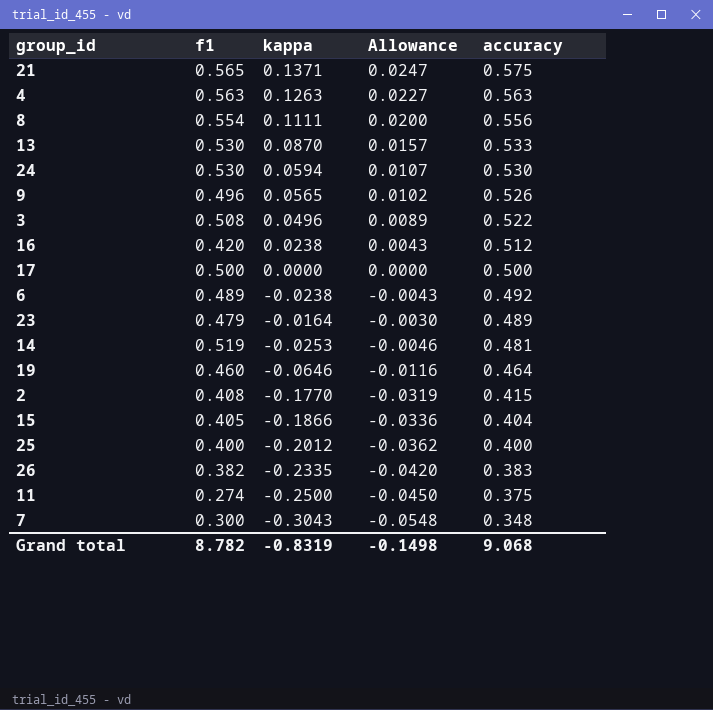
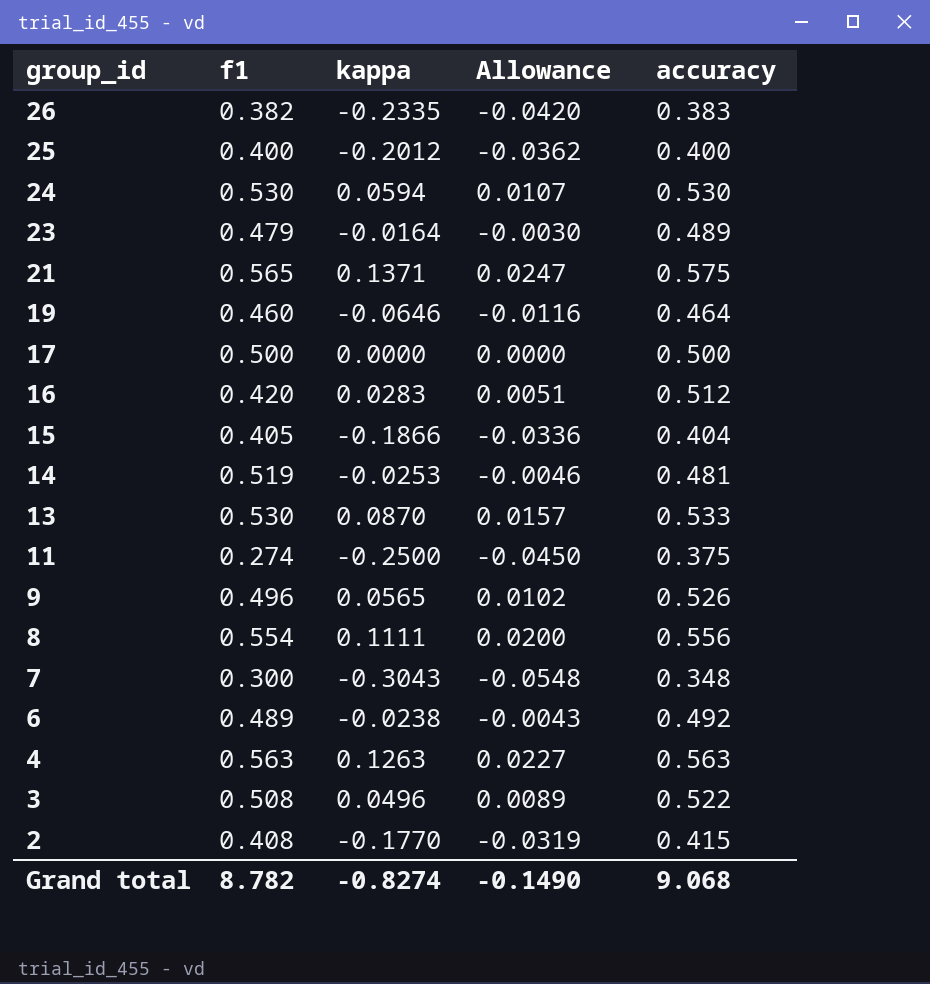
row order: accuracy descending -> group_id descending
16 | kappa: 0.0238 -> 0.0283
16 | Allowance: 0.0043 -> 0.0051
Grand total | kappa: -0.8319 -> -0.8274
Grand total | Allowance: -0.1498 -> -0.1490

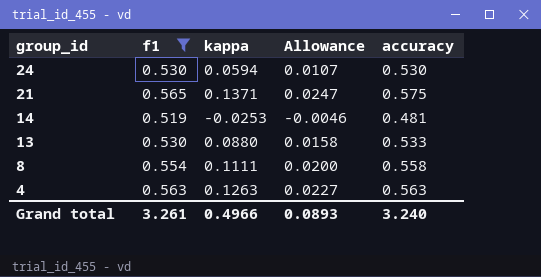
filter: none -> f1 >= 0.519
13 | kappa: 0.0870 -> 0.0880
13 | Allowance: 0.0157 -> 0.0158
8 | accuracy: 0.556 -> 0.558
Grand total | f1: 8.782 -> 3.261
Grand total | kappa: -0.8274 -> 0.4966
Grand total | Allowance: -0.1490 -> 0.0893
Grand total | accuracy: 9.068 -> 3.240

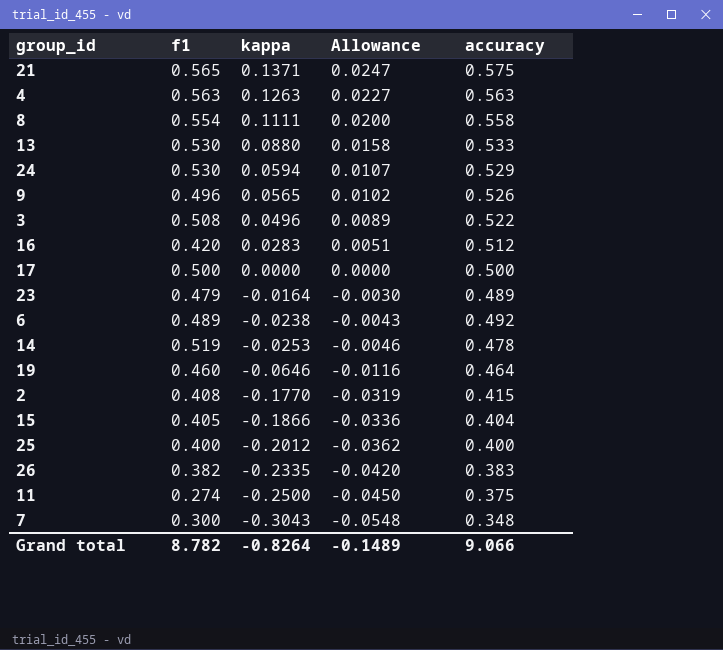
filter: f1 >= 0.519 -> none
row order: group_id descending -> kappa descending
24 | accuracy: 0.530 -> 0.529
14 | accuracy: 0.481 -> 0.478
Grand total | f1: 3.261 -> 8.782
Grand total | kappa: 0.4966 -> -0.8264
Grand total | Allowance: 0.0893 -> -0.1489
Grand total | accuracy: 3.240 -> 9.066

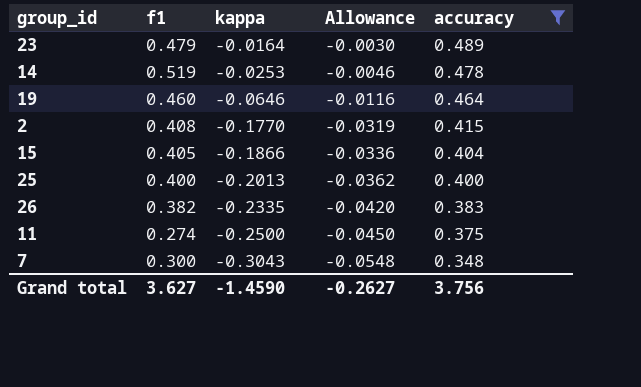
filter: none -> accuracy <= 0.489
25 | kappa: -0.2012 -> -0.2013
Grand total | f1: 8.782 -> 3.627
Grand total | kappa: -0.8264 -> -1.4590
Grand total | Allowance: -0.1489 -> -0.2627
Grand total | accuracy: 9.066 -> 3.756

